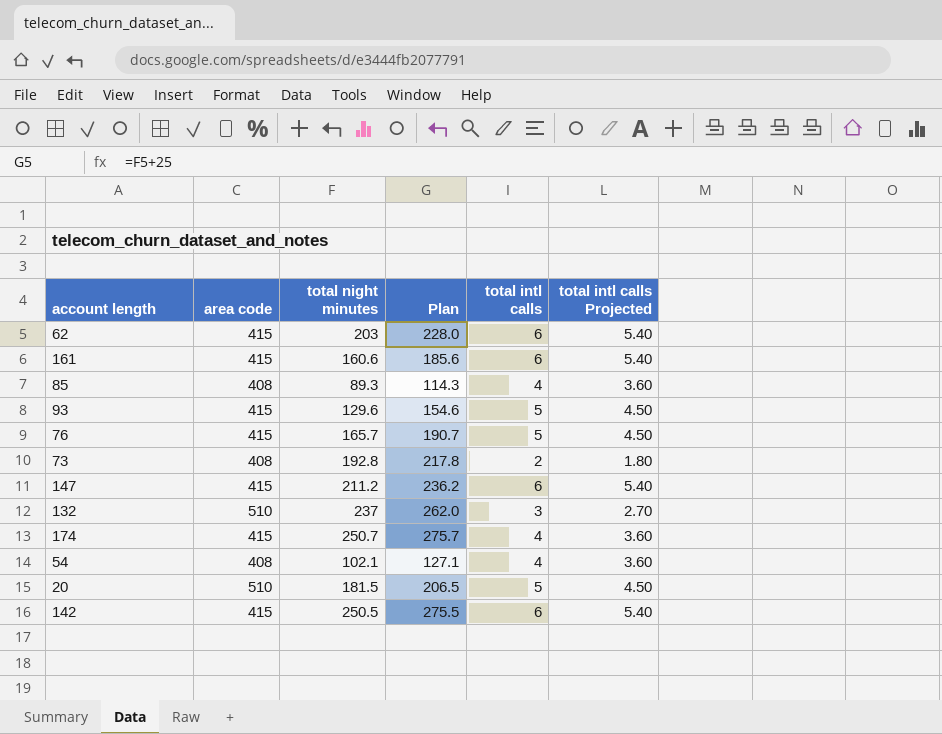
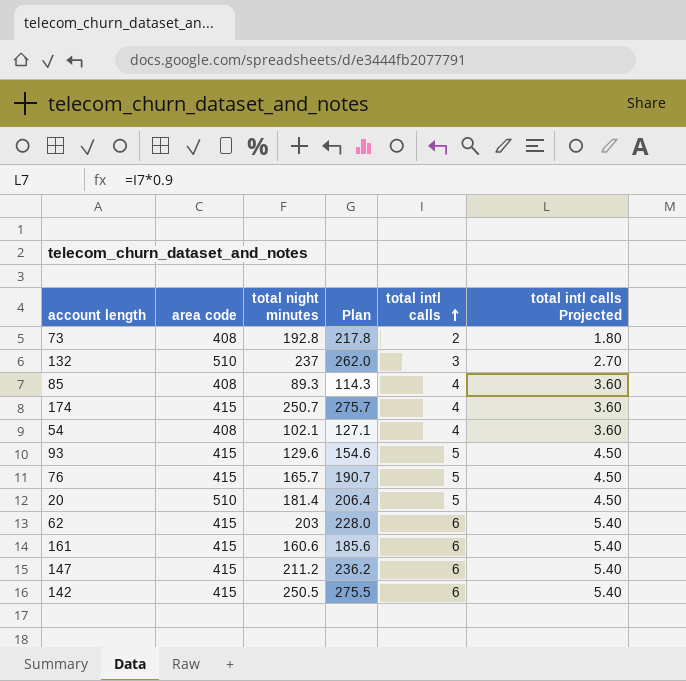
row order: none -> total intl calls ascending
20 | total night minutes: 181.5 -> 181.4
20 | Plan: 206.5 -> 206.4

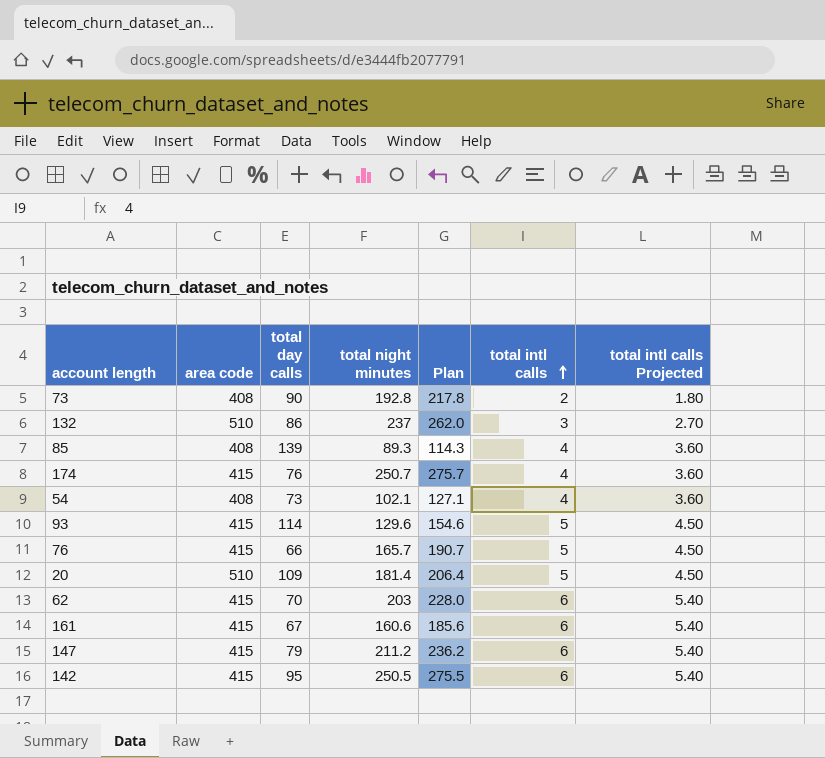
column total day calls | position: none -> 3

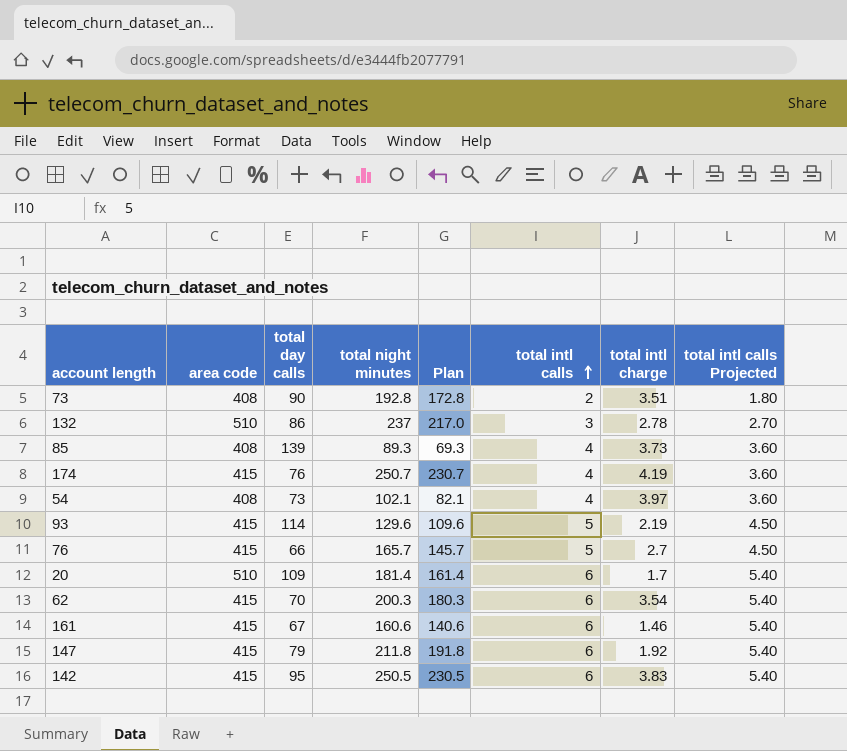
column Plan | formula: [total night minutes] + 25 -> [total night minutes] - 20
column total intl charge | position: none -> 7
20 | total intl calls: 5 -> 6
20 | total intl calls Projected: 4.50 -> 5.40
62 | total night minutes: 203 -> 200.3
147 | total night minutes: 211.2 -> 211.8

